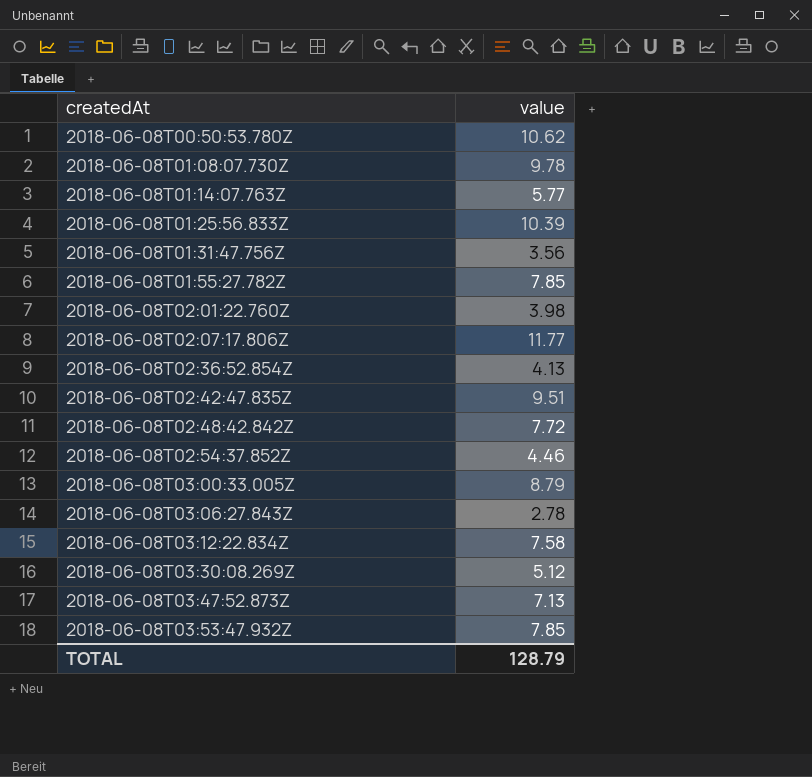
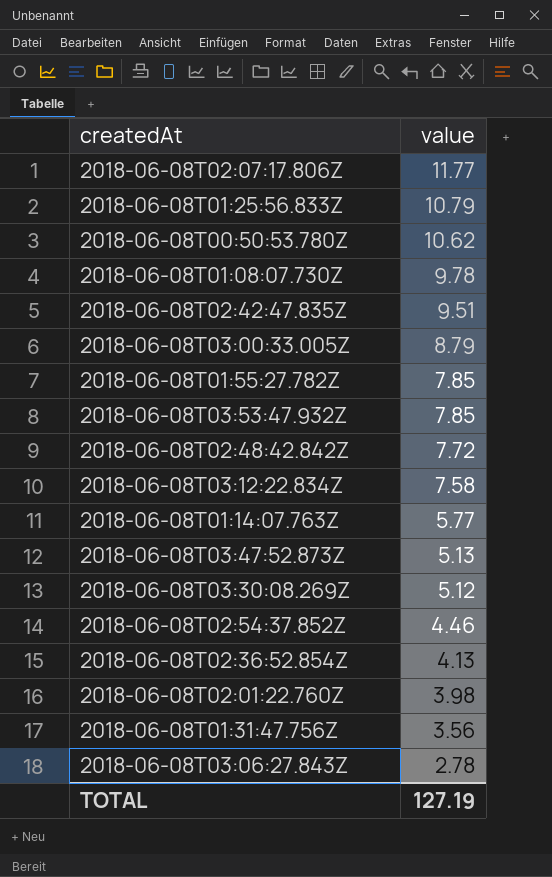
row order: createdAt ascending -> value descending
2018-06-08T01:25:56.833Z | value: 10.39 -> 10.79
2018-06-08T03:47:52.873Z | value: 7.13 -> 5.13
TOTAL | value: 128.79 -> 127.19

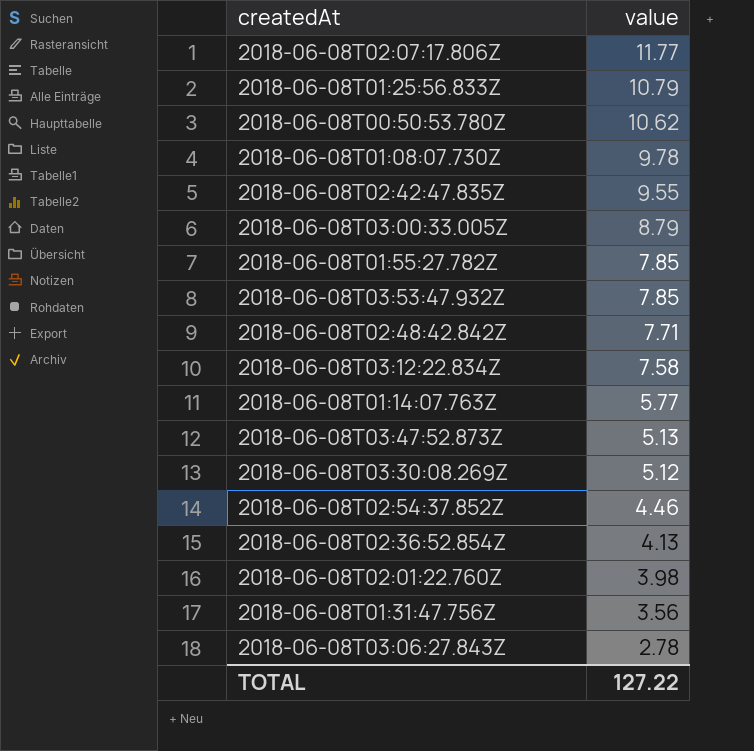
2018-06-08T02:42:47.835Z | value: 9.51 -> 9.55
2018-06-08T02:48:42.842Z | value: 7.72 -> 7.71
TOTAL | value: 127.19 -> 127.22

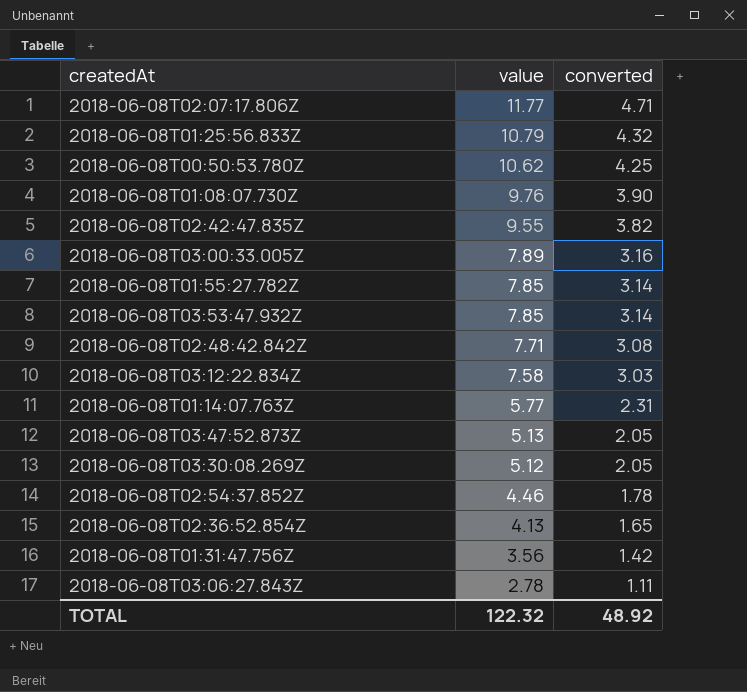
column converted | formula: none -> [value] * 0.4
row 2018-06-08T02:01:22.760Z: 3.98 -> none
2018-06-08T01:08:07.730Z | value: 9.78 -> 9.76
2018-06-08T03:00:33.005Z | value: 8.79 -> 7.89
TOTAL | value: 127.22 -> 122.32

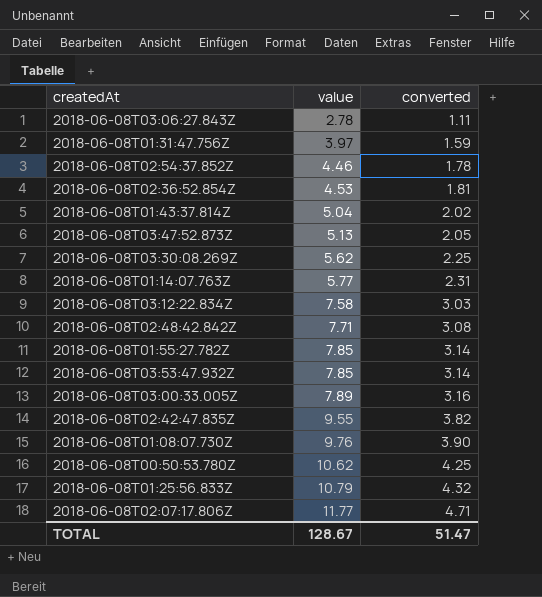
row order: value descending -> value ascending
2018-06-08T01:31:47.756Z | value: 3.56 -> 3.97
2018-06-08T01:31:47.756Z | converted: 1.42 -> 1.59
2018-06-08T02:36:52.854Z | value: 4.13 -> 4.53
2018-06-08T02:36:52.854Z | converted: 1.65 -> 1.81
row 2018-06-08T01:43:37.814Z: none -> 5.04 | 2.02
2018-06-08T03:30:08.269Z | value: 5.12 -> 5.62
2018-06-08T03:30:08.269Z | converted: 2.05 -> 2.25
TOTAL | value: 122.32 -> 128.67
TOTAL | converted: 48.92 -> 51.47

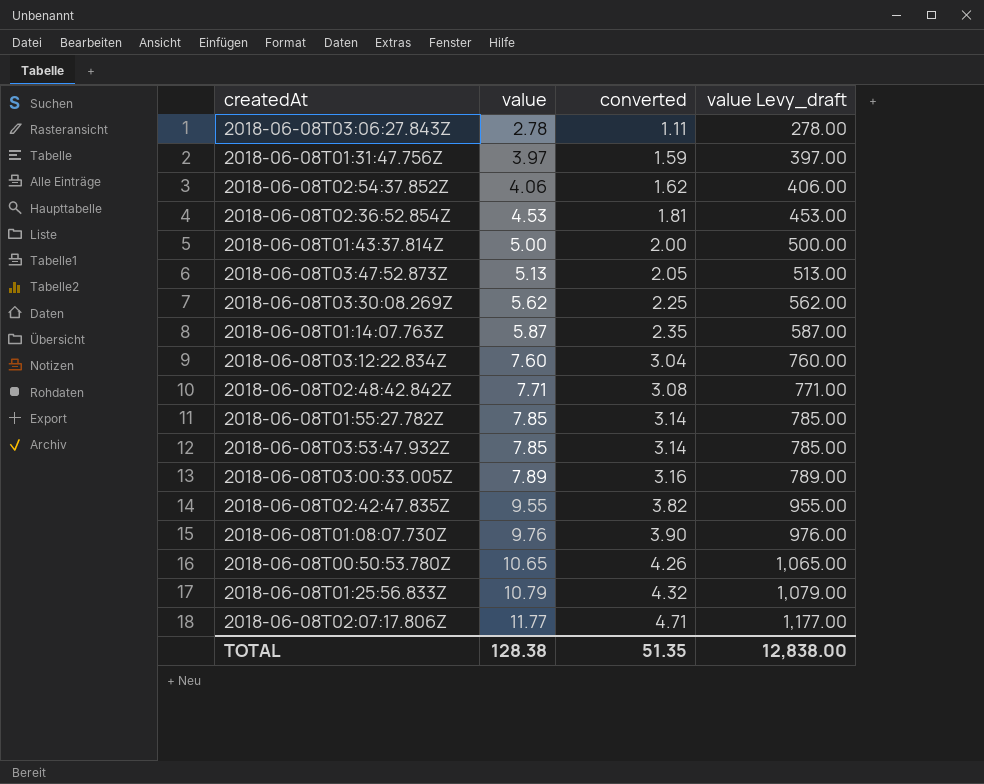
column value Levy_draft | formula: none -> [value] * 100
2018-06-08T02:54:37.852Z | value: 4.46 -> 4.06
2018-06-08T02:54:37.852Z | converted: 1.78 -> 1.62
2018-06-08T01:43:37.814Z | value: 5.04 -> 5.00
2018-06-08T01:43:37.814Z | converted: 2.02 -> 2.00
2018-06-08T01:14:07.763Z | value: 5.77 -> 5.87
2018-06-08T01:14:07.763Z | converted: 2.31 -> 2.35
2018-06-08T03:12:22.834Z | value: 7.58 -> 7.60
2018-06-08T03:12:22.834Z | converted: 3.03 -> 3.04
2018-06-08T00:50:53.780Z | value: 10.62 -> 10.65
2018-06-08T00:50:53.780Z | converted: 4.25 -> 4.26
TOTAL | value: 128.67 -> 128.38
TOTAL | converted: 51.47 -> 51.35

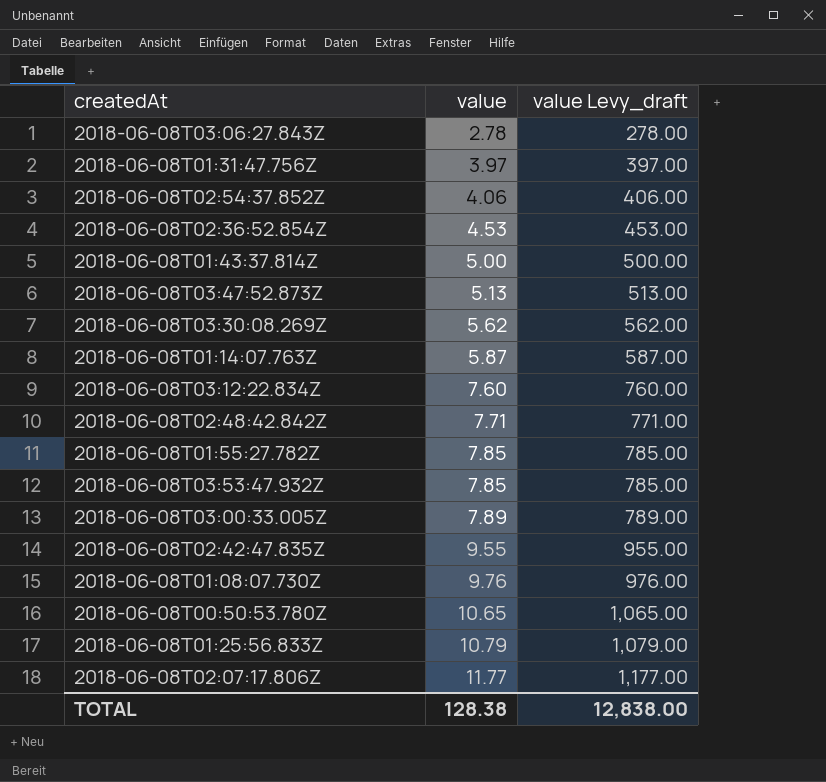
column converted | formula: [value] * 0.4 -> none

